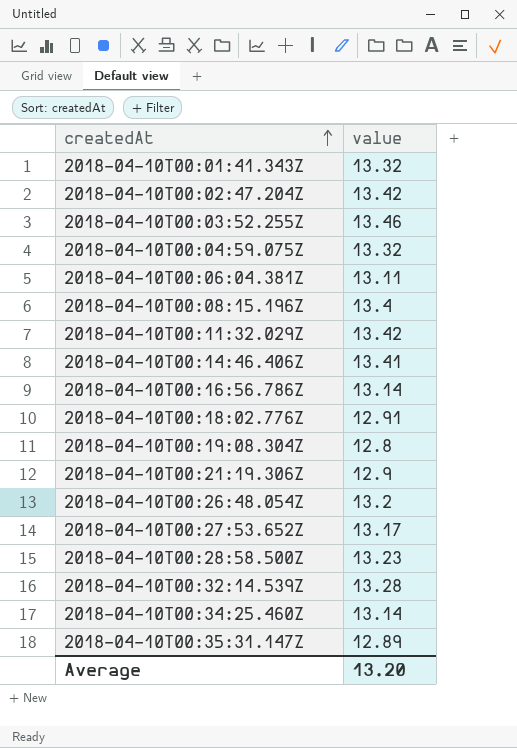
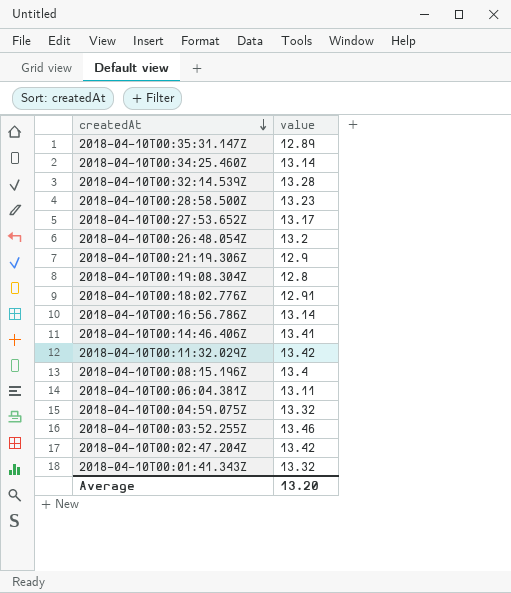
row order: createdAt ascending -> createdAt descending

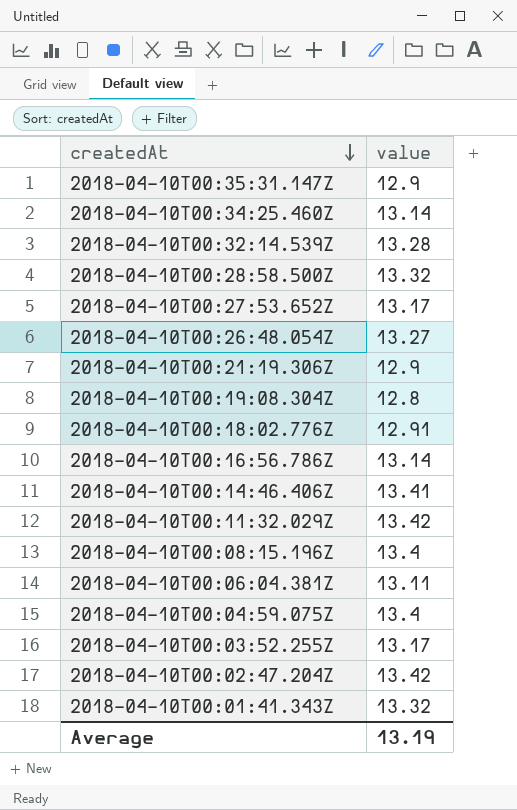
2018-04-10T00:35:31.147Z | value: 12.89 -> 12.9
2018-04-10T00:28:58.500Z | value: 13.23 -> 13.32
2018-04-10T00:26:48.054Z | value: 13.2 -> 13.27
2018-04-10T00:04:59.075Z | value: 13.32 -> 13.4
2018-04-10T00:03:52.255Z | value: 13.46 -> 13.17
Average | value: 13.20 -> 13.19

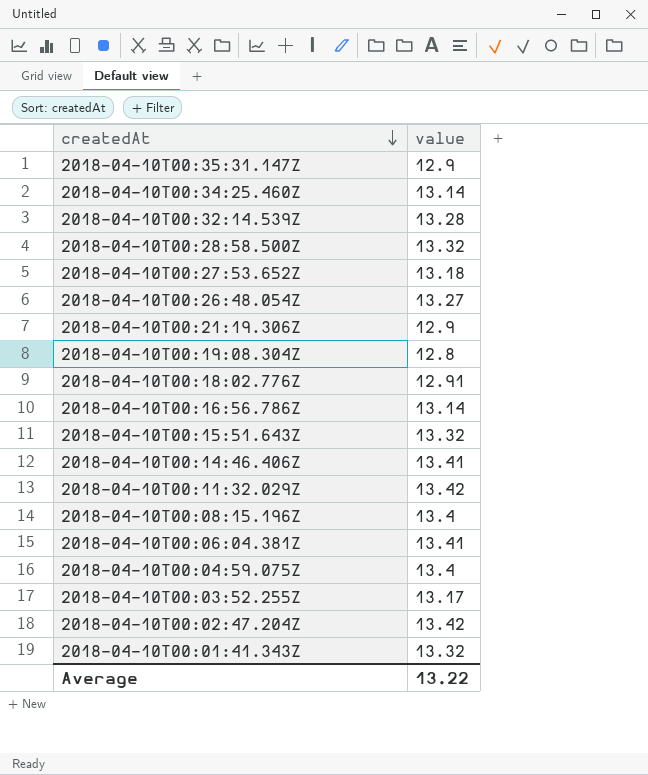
2018-04-10T00:27:53.652Z | value: 13.17 -> 13.18
row 2018-04-10T00:15:51.643Z: none -> 13.32
2018-04-10T00:06:04.381Z | value: 13.11 -> 13.41
Average | value: 13.19 -> 13.22

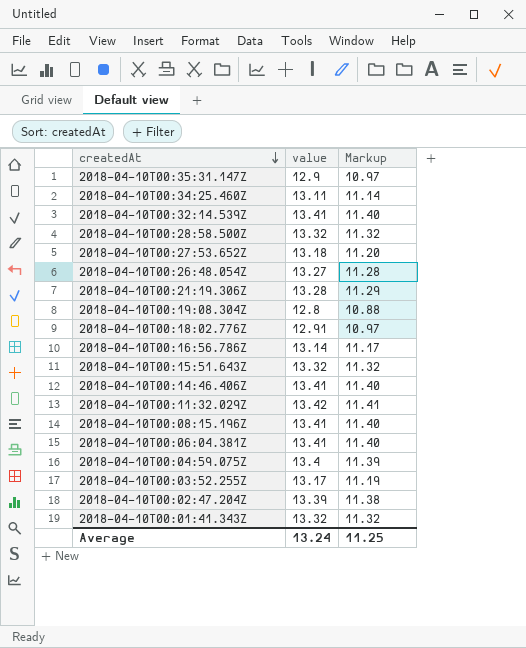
column Markup | formula: none -> [value] * 0.85
2018-04-10T00:34:25.460Z | value: 13.14 -> 13.11
2018-04-10T00:32:14.539Z | value: 13.28 -> 13.41
2018-04-10T00:21:19.306Z | value: 12.9 -> 13.28
2018-04-10T00:08:15.196Z | value: 13.4 -> 13.41
2018-04-10T00:02:47.204Z | value: 13.42 -> 13.39
Average | value: 13.22 -> 13.24

